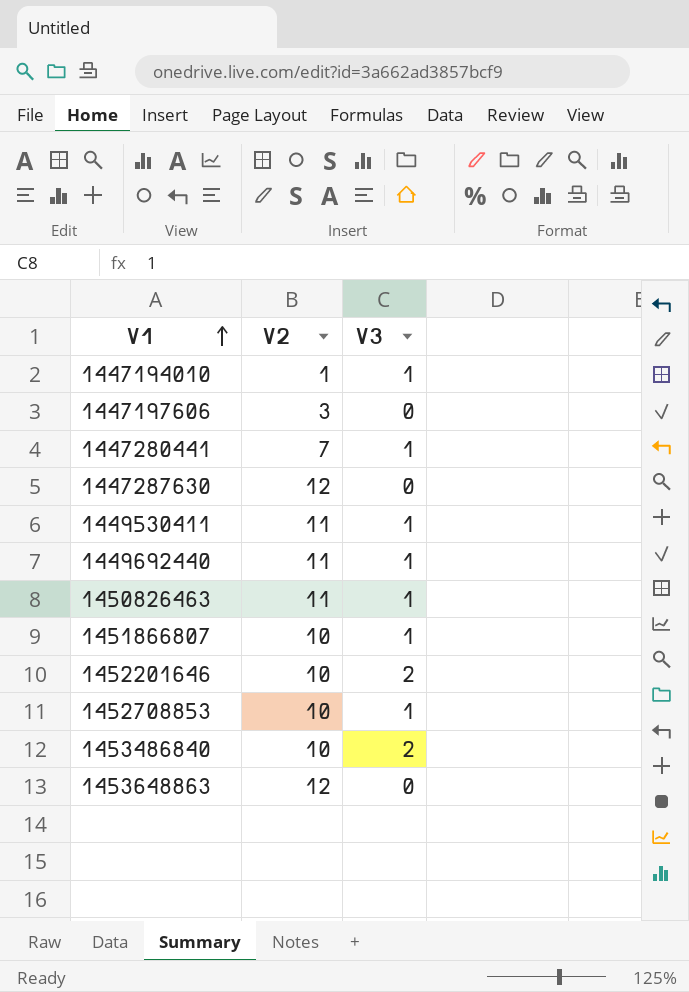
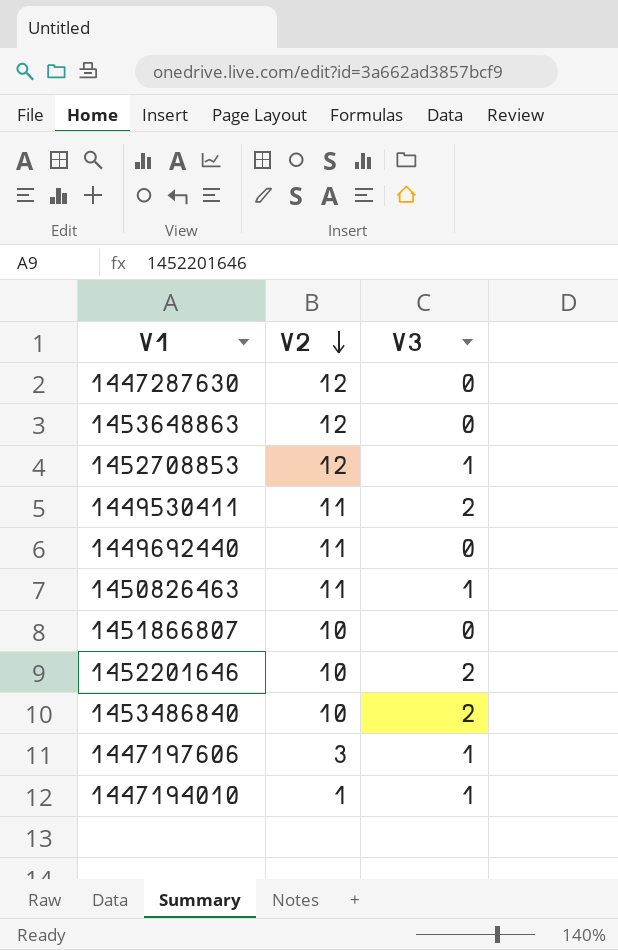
row order: V1 ascending -> V2 descending
row 1447280441: 7 | 1 -> none
1452708853 | V2: 10 -> 12
1449530411 | V3: 1 -> 2
1449692440 | V3: 1 -> 0
1451866807 | V3: 1 -> 0
1447197606 | V3: 0 -> 1

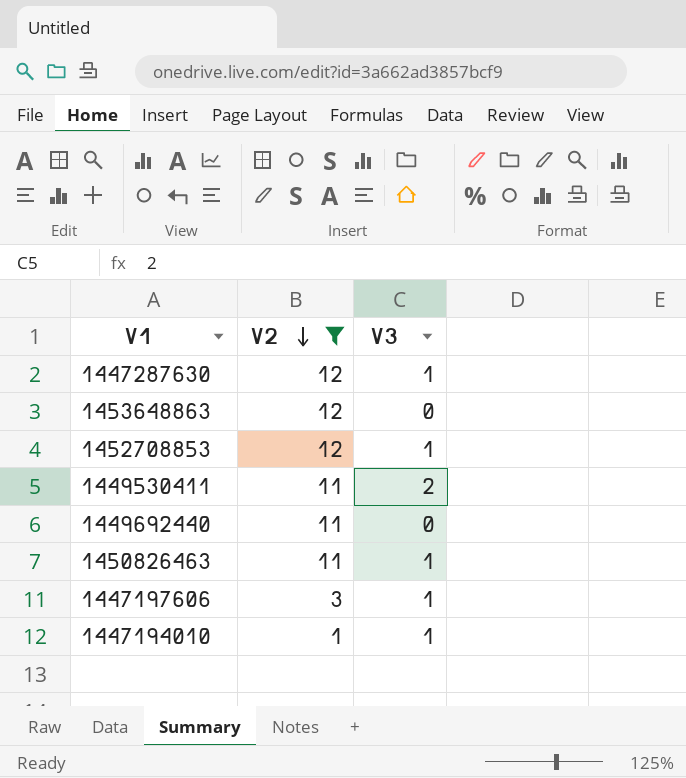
filter: none -> V2 != 10
1447287630 | V3: 0 -> 1

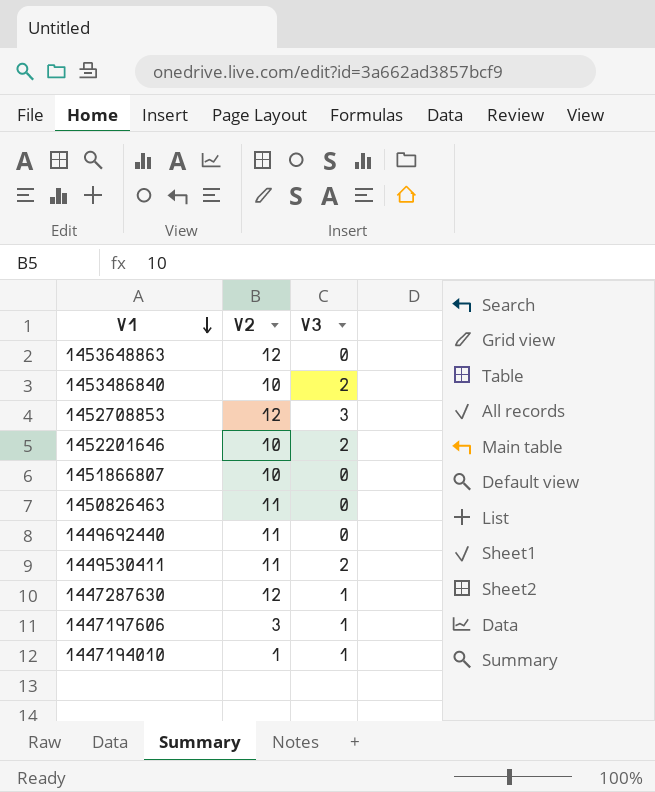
filter: V2 != 10 -> none
row order: V2 descending -> V1 descending
1452708853 | V3: 1 -> 3
1450826463 | V3: 1 -> 0

